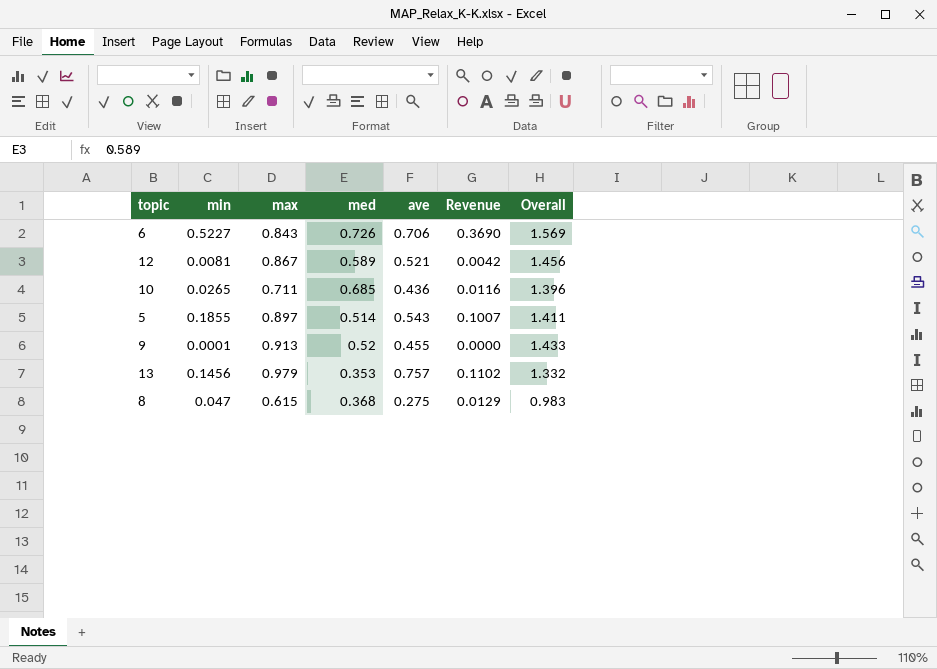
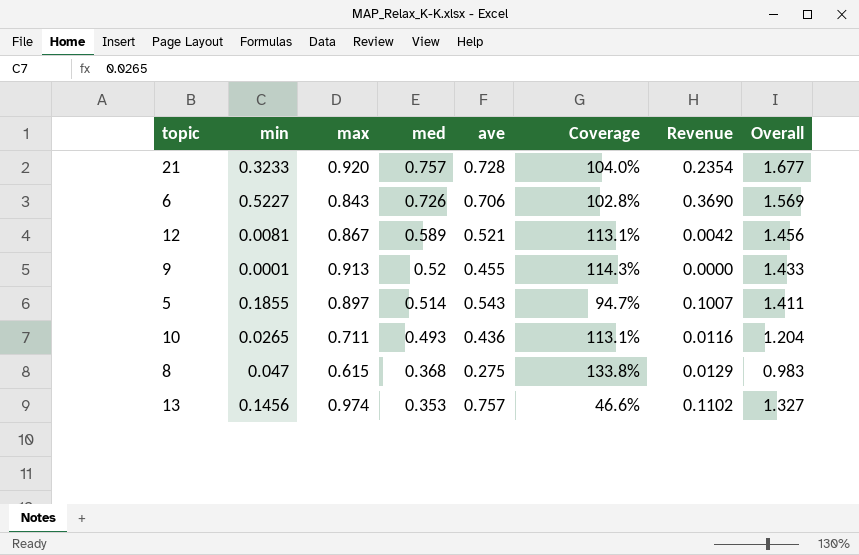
row order: none -> med descending
column Coverage | formula: none -> [med] / [ave]
row 21: none -> 0.3233 | 0.920 | 0.757 | 0.728 | 104.0% | 0.2354 | 1.677
10 | med: 0.685 -> 0.493
10 | Overall: 1.396 -> 1.204
13 | max: 0.979 -> 0.974
13 | Overall: 1.332 -> 1.327

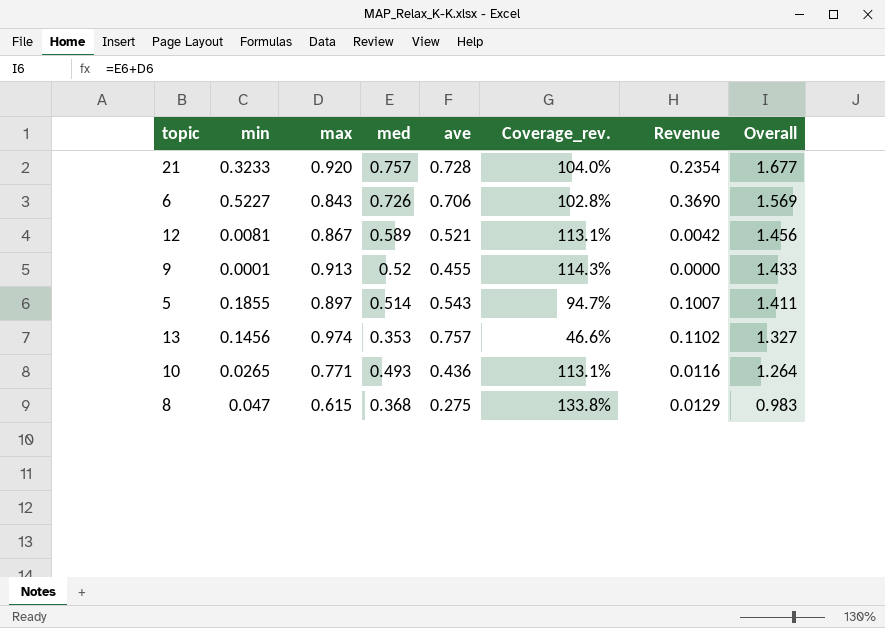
row order: med descending -> Overall descending
column name: Coverage -> Coverage_rev.
10 | max: 0.711 -> 0.771
10 | Overall: 1.204 -> 1.264

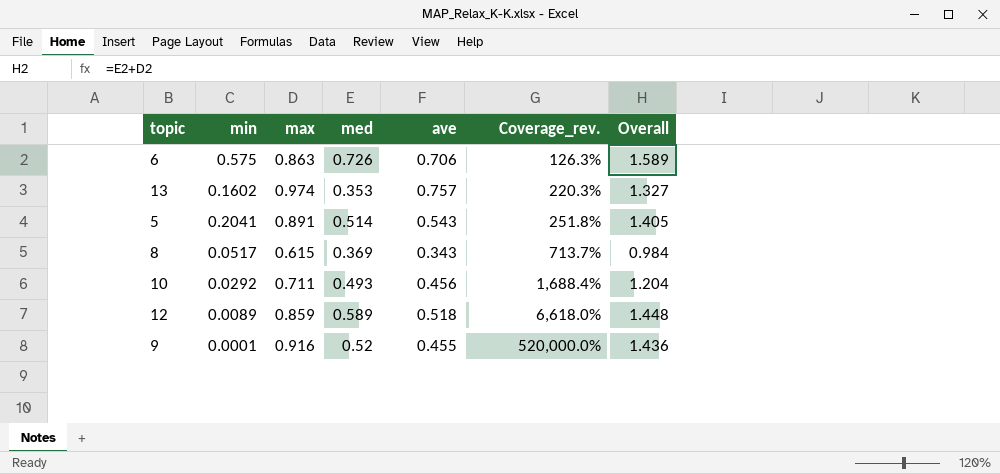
row order: Overall descending -> Coverage_rev. ascending
column Revenue | formula: [min] * [ave] -> none
column Coverage_rev. | formula: [med] / [ave] -> [med] / [min]
row 21: 0.3233 | 0.920 | 0.757 | 0.728 | 104.0% | 0.2354 | 1.677 -> none
6 | min: 0.5227 -> 0.575
6 | max: 0.843 -> 0.863
6 | Overall: 1.569 -> 1.589
13 | min: 0.1456 -> 0.1602
5 | min: 0.1855 -> 0.2041
5 | max: 0.897 -> 0.891
5 | Overall: 1.411 -> 1.405
8 | min: 0.047 -> 0.0517
8 | med: 0.368 -> 0.369
8 | ave: 0.275 -> 0.343
8 | Overall: 0.983 -> 0.984
10 | min: 0.0265 -> 0.0292
10 | max: 0.771 -> 0.711
10 | ave: 0.436 -> 0.456
10 | Overall: 1.264 -> 1.204
12 | min: 0.0081 -> 0.0089
12 | max: 0.867 -> 0.859
12 | ave: 0.521 -> 0.518
12 | Overall: 1.456 -> 1.448
9 | max: 0.913 -> 0.916
9 | Overall: 1.433 -> 1.436

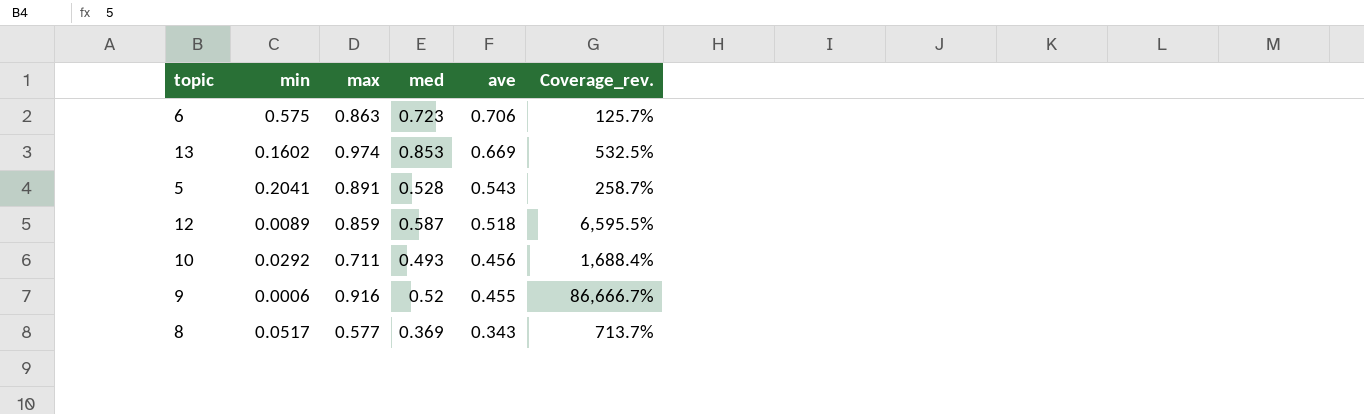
row order: Coverage_rev. ascending -> ave descending
column Overall | formula: [max] + [med] -> none
6 | med: 0.726 -> 0.723
6 | Coverage_rev.: 126.3% -> 125.7%
13 | med: 0.353 -> 0.853
13 | ave: 0.757 -> 0.669
13 | Coverage_rev.: 220.3% -> 532.5%
5 | med: 0.514 -> 0.528
5 | Coverage_rev.: 251.8% -> 258.7%
12 | med: 0.589 -> 0.587
12 | Coverage_rev.: 6,618.0% -> 6,595.5%
9 | min: 0.0001 -> 0.0006
9 | Coverage_rev.: 520,000.0% -> 86,666.7%
8 | max: 0.615 -> 0.577

